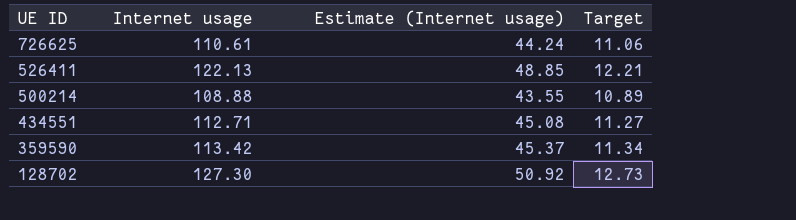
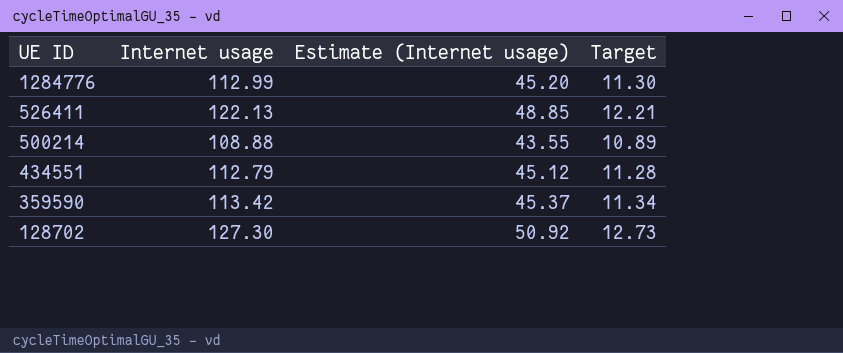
row 726625: 110.61 | 44.24 | 11.06 -> none
row 1284776: none -> 112.99 | 45.20 | 11.30
434551 | Internet usage: 112.71 -> 112.79
434551 | Estimate (Internet usage): 45.08 -> 45.12
434551 | Target: 11.27 -> 11.28

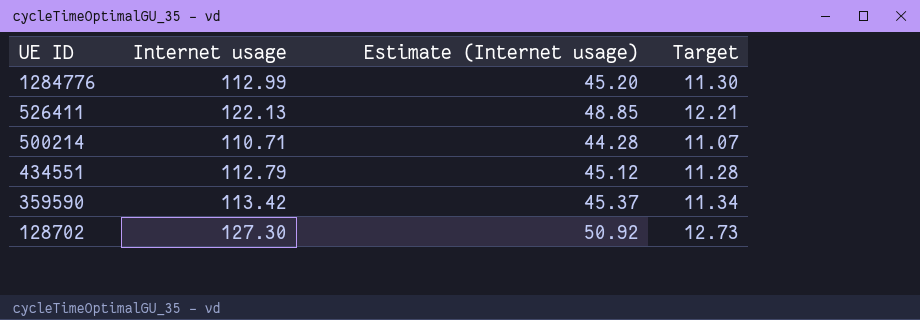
500214 | Internet usage: 108.88 -> 110.71
500214 | Estimate (Internet usage): 43.55 -> 44.28
500214 | Target: 10.89 -> 11.07

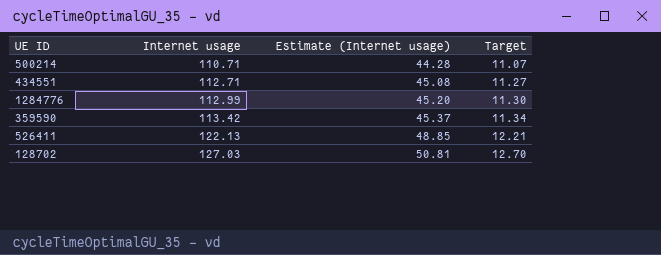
row order: UE ID descending -> Internet usage ascending
434551 | Internet usage: 112.79 -> 112.71
434551 | Estimate (Internet usage): 45.12 -> 45.08
434551 | Target: 11.28 -> 11.27
128702 | Internet usage: 127.30 -> 127.03
128702 | Estimate (Internet usage): 50.92 -> 50.81
128702 | Target: 12.73 -> 12.70

